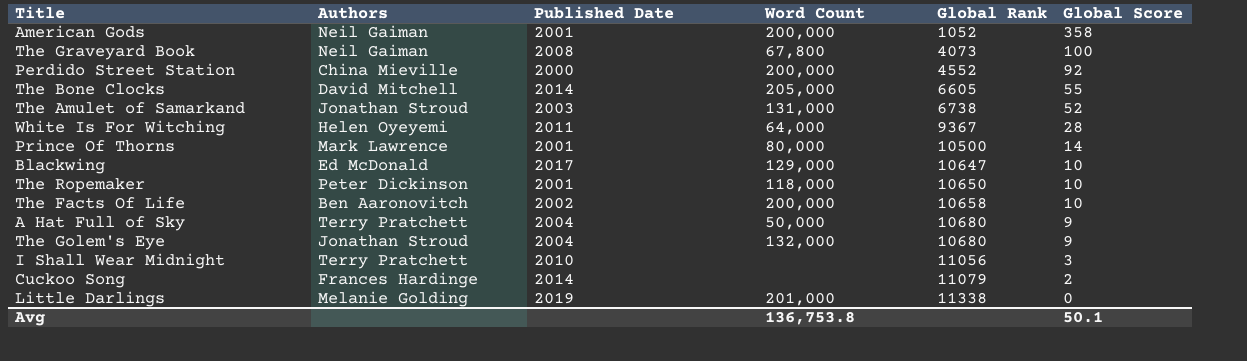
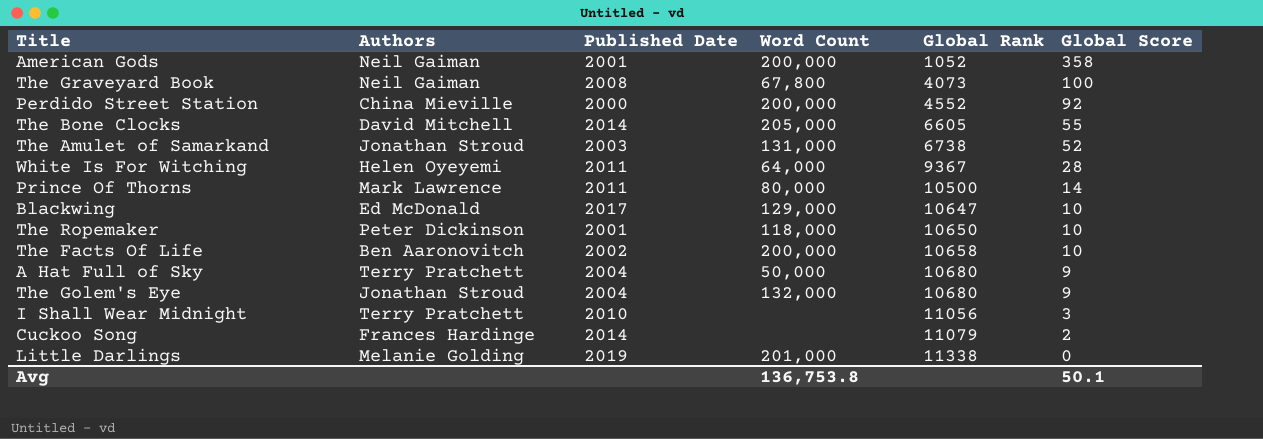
Prince Of Thorns | Published Date: 2001 -> 2011

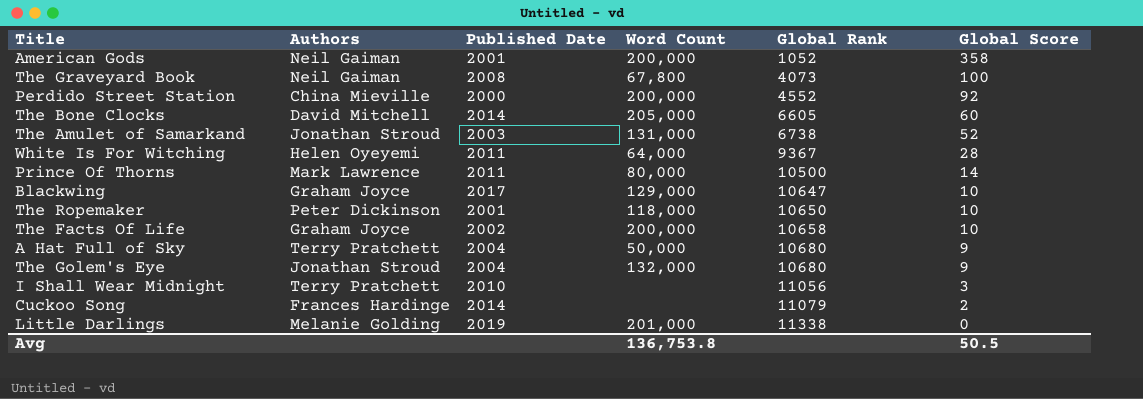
The Bone Clocks | Global Score: 55 -> 60
Blackwing | Authors: Ed McDonald -> Graham Joyce
The Facts Of Life | Authors: Ben Aaronovitch -> Graham Joyce
Avg | Global Score: 50.1 -> 50.5

